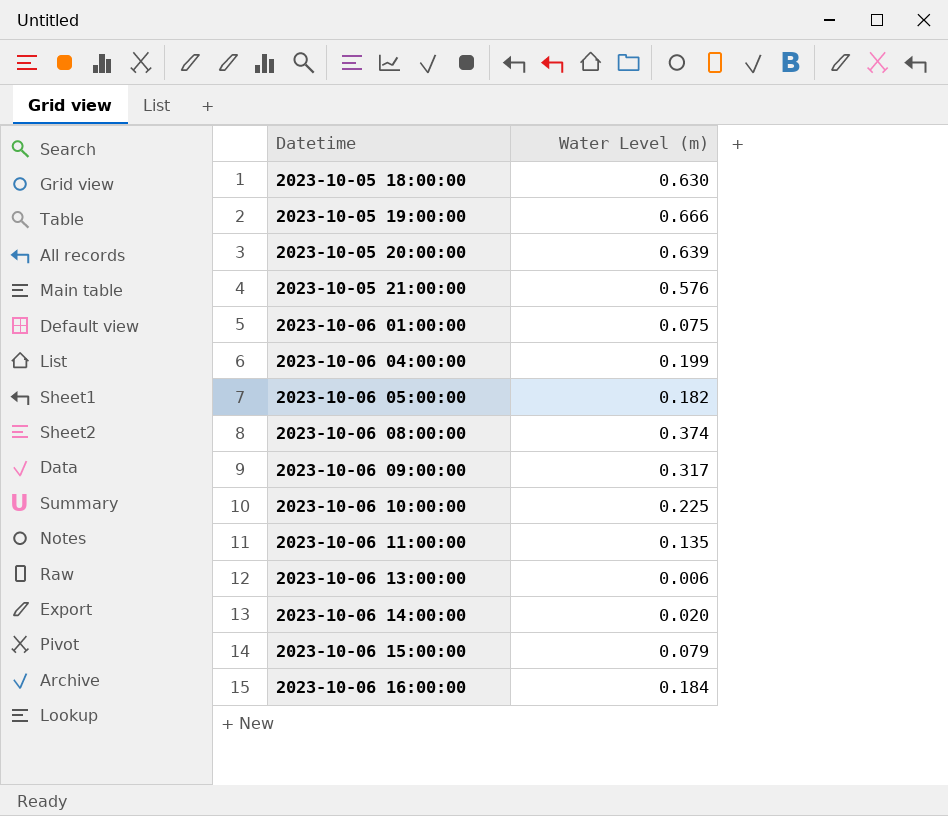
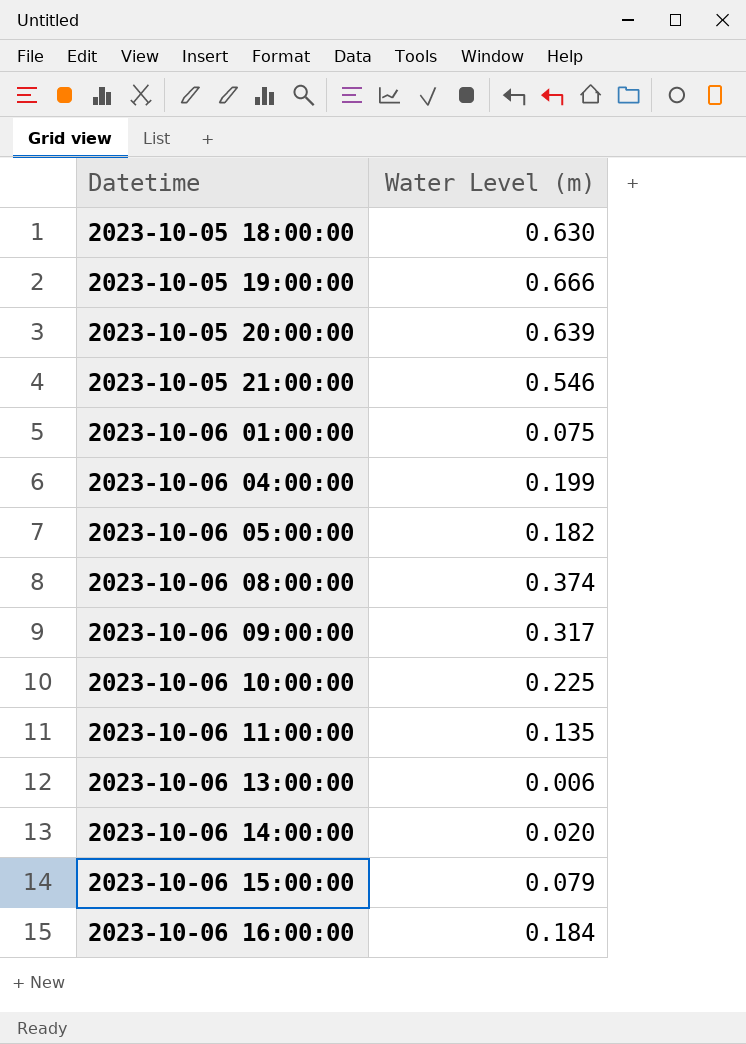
2023-10-05 21:00:00 | Water Level (m): 0.576 -> 0.546

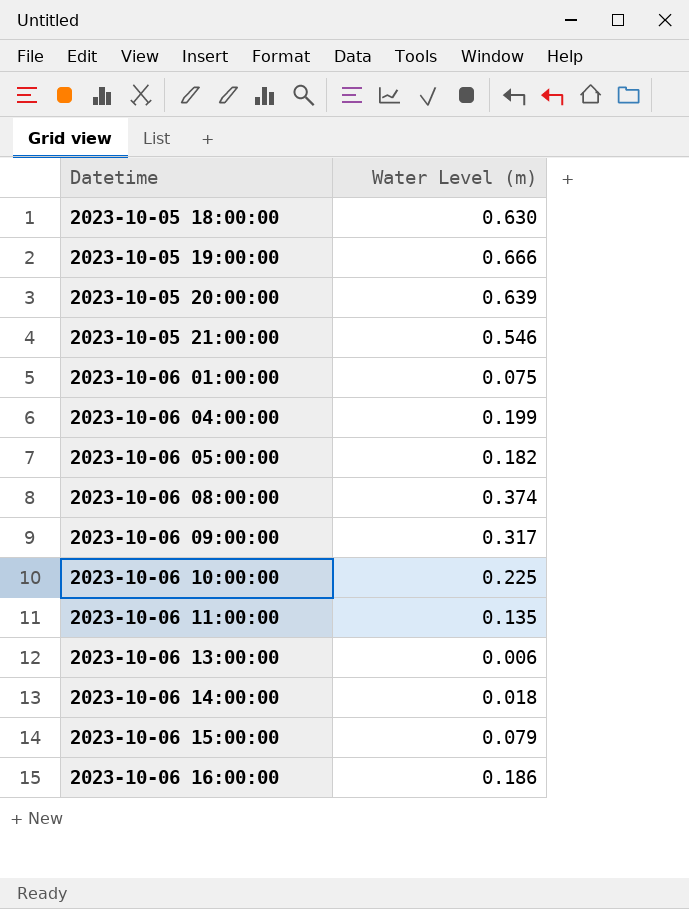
2023-10-06 14:00:00 | Water Level (m): 0.020 -> 0.018
2023-10-06 16:00:00 | Water Level (m): 0.184 -> 0.186

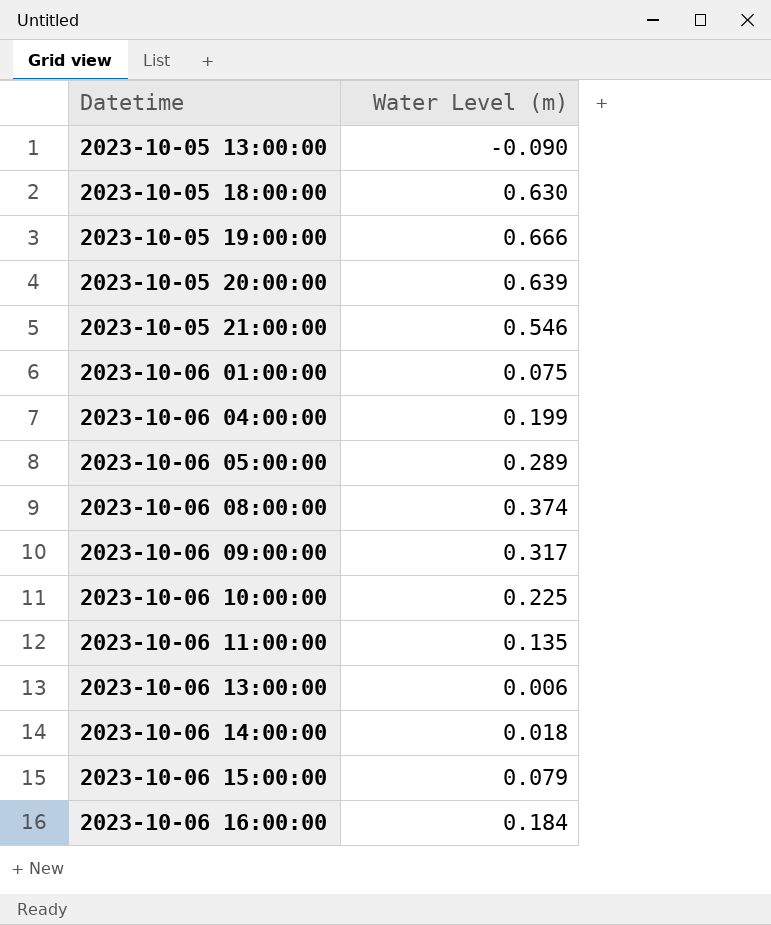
row 2023-10-05 13:00:00: none -> -0.090
2023-10-06 05:00:00 | Water Level (m): 0.182 -> 0.289
2023-10-06 16:00:00 | Water Level (m): 0.186 -> 0.184

